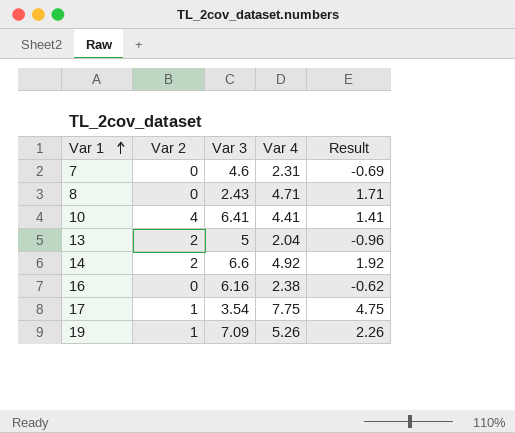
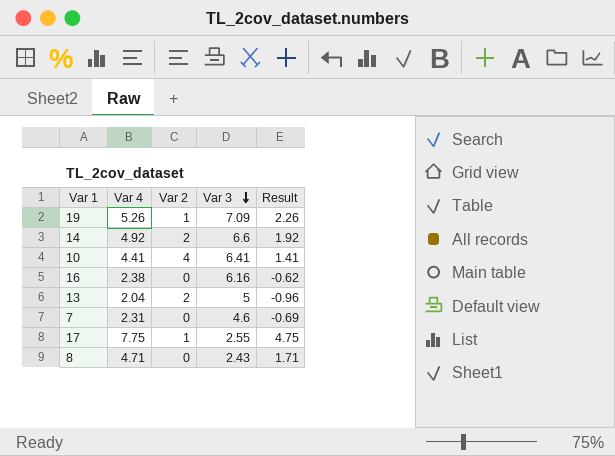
row order: Var 1 ascending -> Var 3 descending
column Var 4 | position: 4 -> 2
17 | Var 3: 3.54 -> 2.55

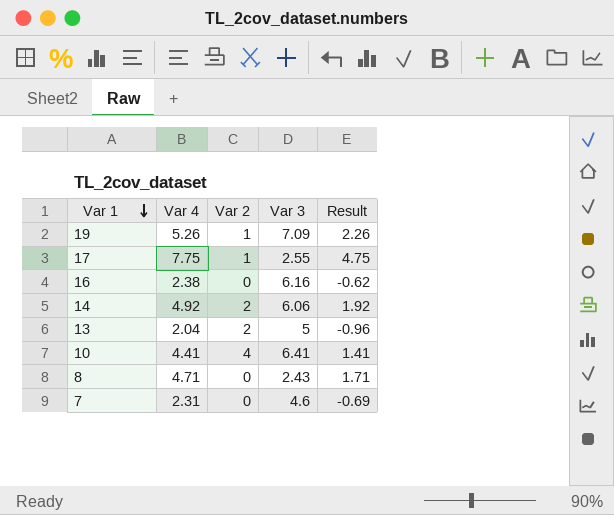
row order: Var 3 descending -> Var 1 descending
14 | Var 3: 6.6 -> 6.06

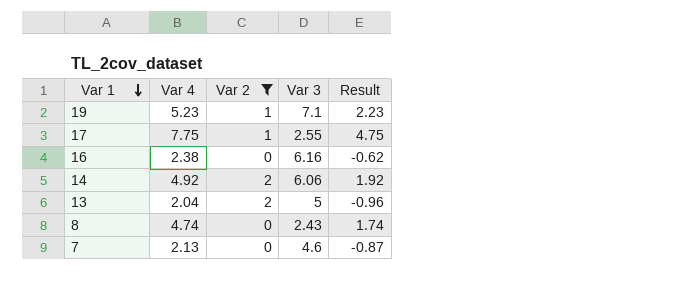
filter: none -> Var 2 != 4
19 | Var 4: 5.26 -> 5.23
19 | Var 3: 7.09 -> 7.1
19 | Result: 2.26 -> 2.23
8 | Var 4: 4.71 -> 4.74
8 | Result: 1.71 -> 1.74
7 | Var 4: 2.31 -> 2.13
7 | Result: -0.69 -> -0.87

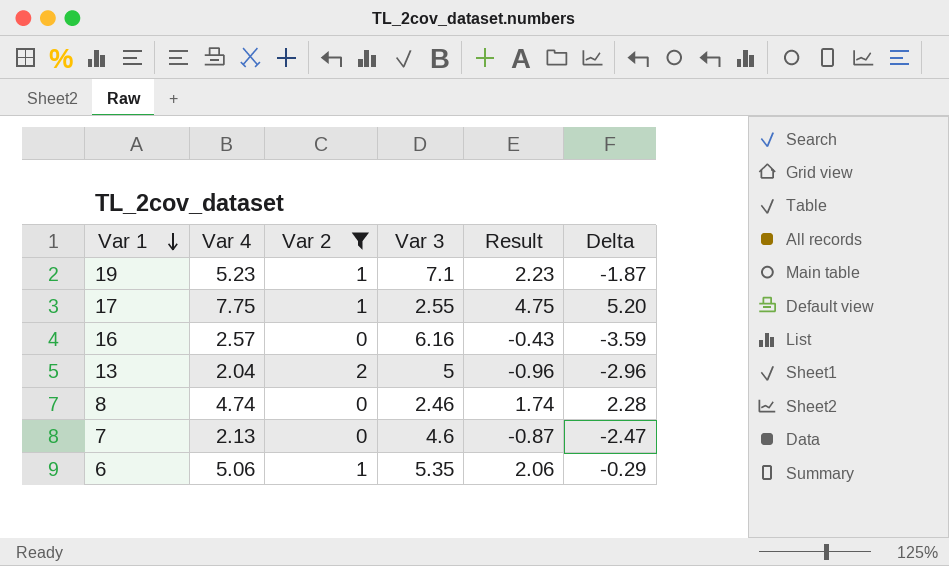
column Delta | formula: none -> [Var 4] - [Var 3]
row 14: 4.92 | 2 | 6.06 | 1.92 -> none
16 | Var 4: 2.38 -> 2.57
16 | Result: -0.62 -> -0.43
8 | Var 3: 2.43 -> 2.46
row 6: none -> 5.06 | 1 | 5.35 | 2.06 | -0.29

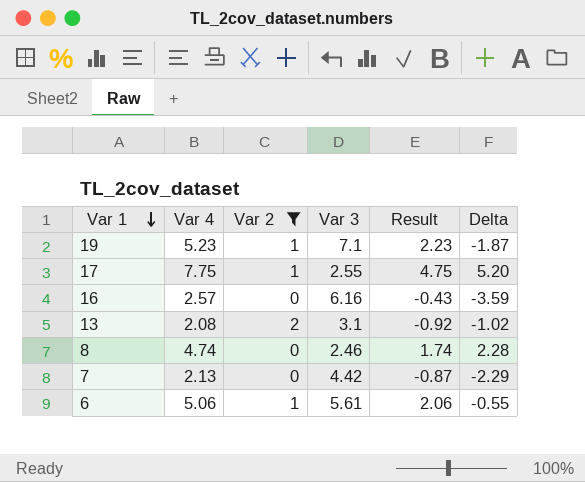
13 | Var 4: 2.04 -> 2.08
13 | Var 3: 5 -> 3.1
13 | Result: -0.96 -> -0.92
13 | Delta: -2.96 -> -1.02
7 | Var 3: 4.6 -> 4.42
7 | Delta: -2.47 -> -2.29
6 | Var 3: 5.35 -> 5.61
6 | Delta: -0.29 -> -0.55

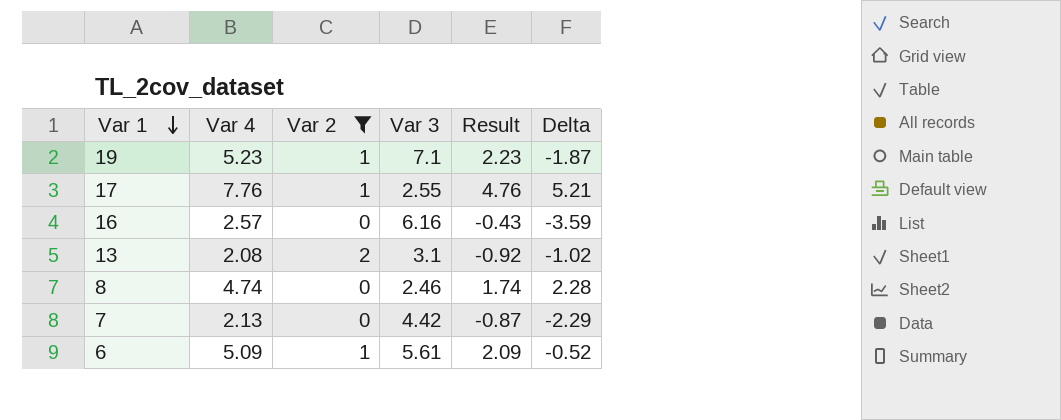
17 | Var 4: 7.75 -> 7.76
17 | Result: 4.75 -> 4.76
17 | Delta: 5.20 -> 5.21
6 | Var 4: 5.06 -> 5.09
6 | Result: 2.06 -> 2.09
6 | Delta: -0.55 -> -0.52

